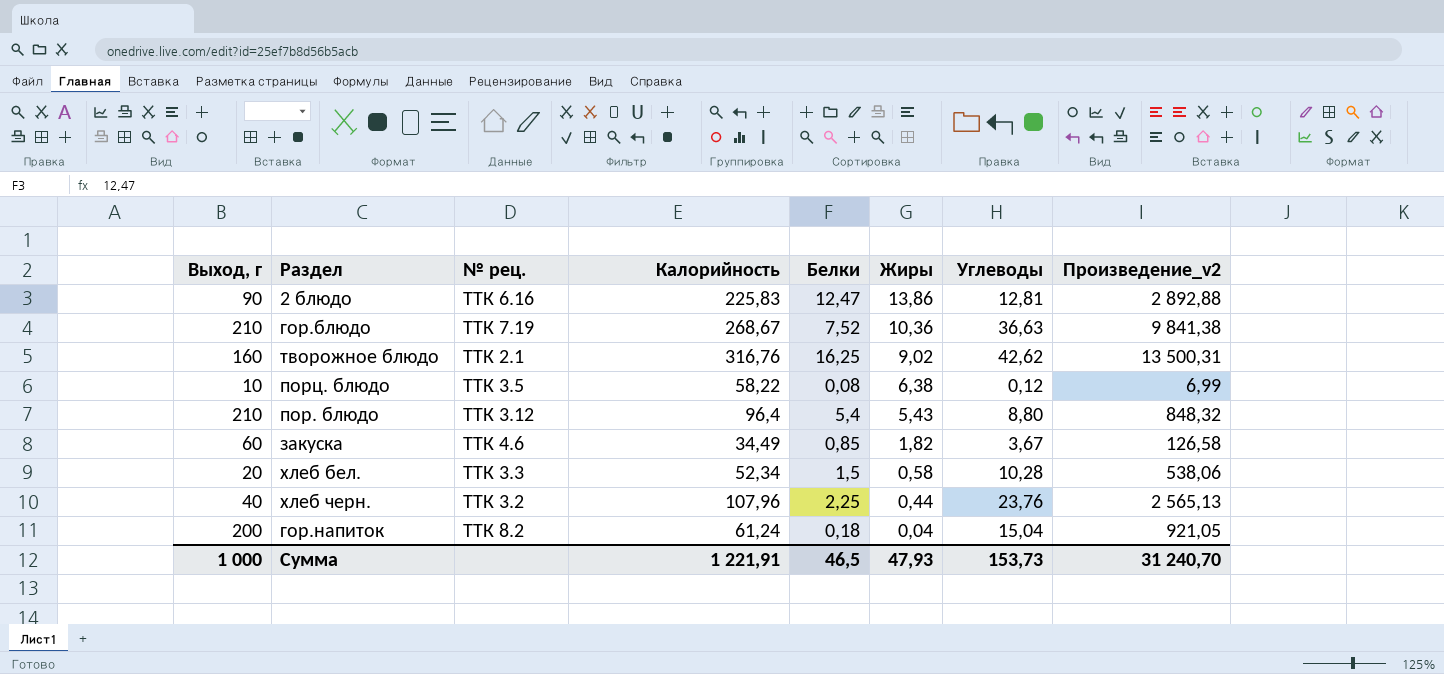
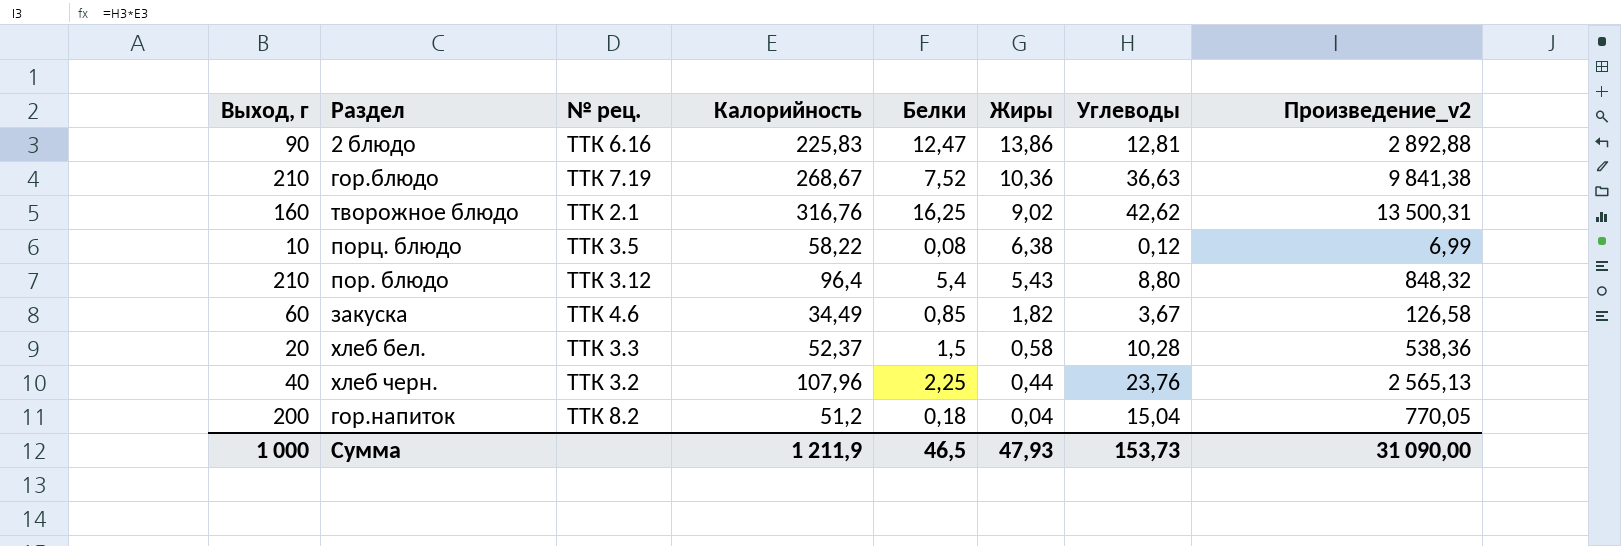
хлеб бел. | Калорийность: 52,34 -> 52,37
хлеб бел. | Произведение_v2: 538,06 -> 538,36
гор.напиток | Калорийность: 61,24 -> 51,2
гор.напиток | Произведение_v2: 921,05 -> 770,05
Сумма | Калорийность: 1 221,91 -> 1 211,9
Сумма | Произведение_v2: 31 240,70 -> 31 090,00

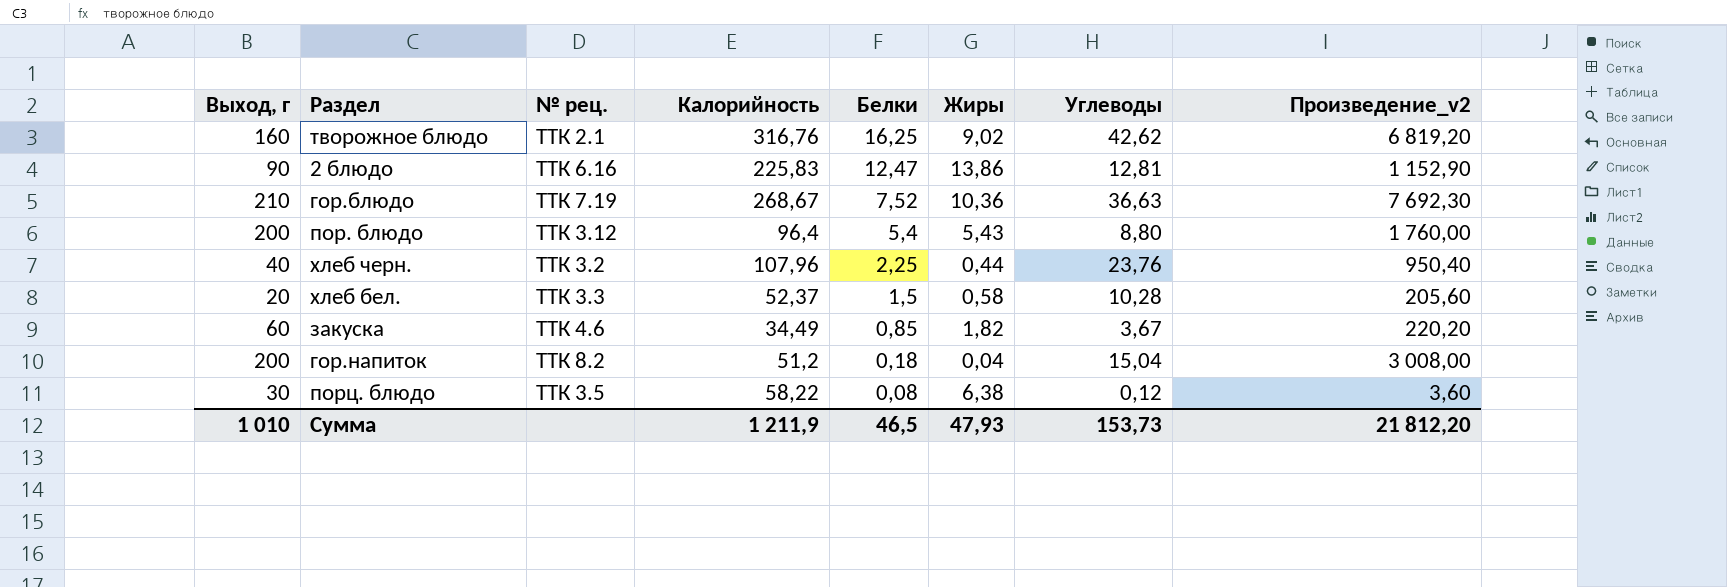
row order: Жиры descending -> Белки descending
column Произведение_v2 | formula: [Калорийность] * [Углеводы] -> [Выход, г] * [Углеводы]
пор. блюдо | Выход, г: 210 -> 200
порц. блюдо | Выход, г: 10 -> 30
Сумма | Выход, г: 1 000 -> 1 010
Сумма | Произведение_v2: 31 090,00 -> 21 812,20

